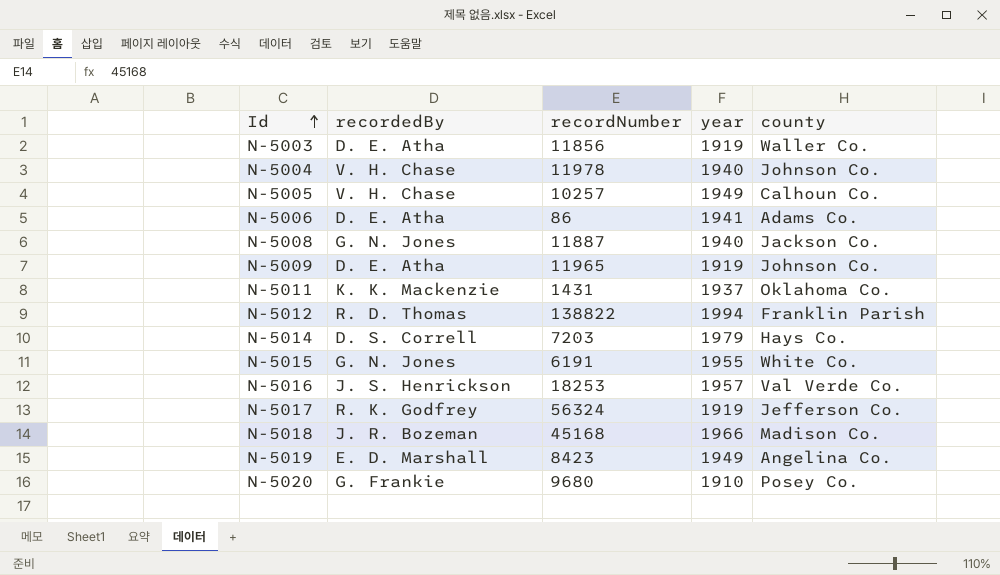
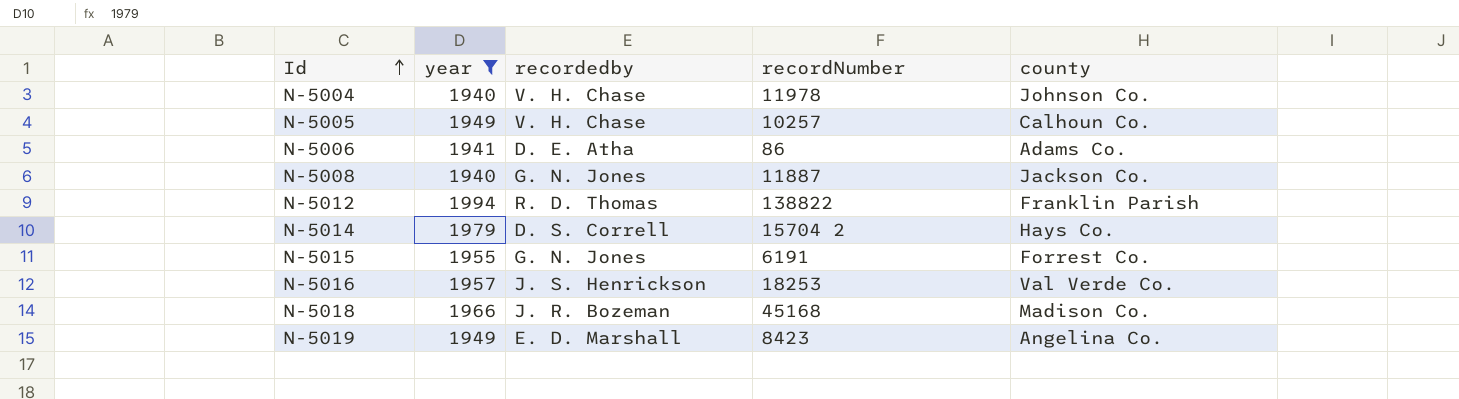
filter: none -> year >= 1940
column year | position: 4 -> 2
column name: recordedBy -> recordedby
N-5014 | recordNumber: 7203 -> 15704 2
N-5015 | county: White Co. -> Forrest Co.

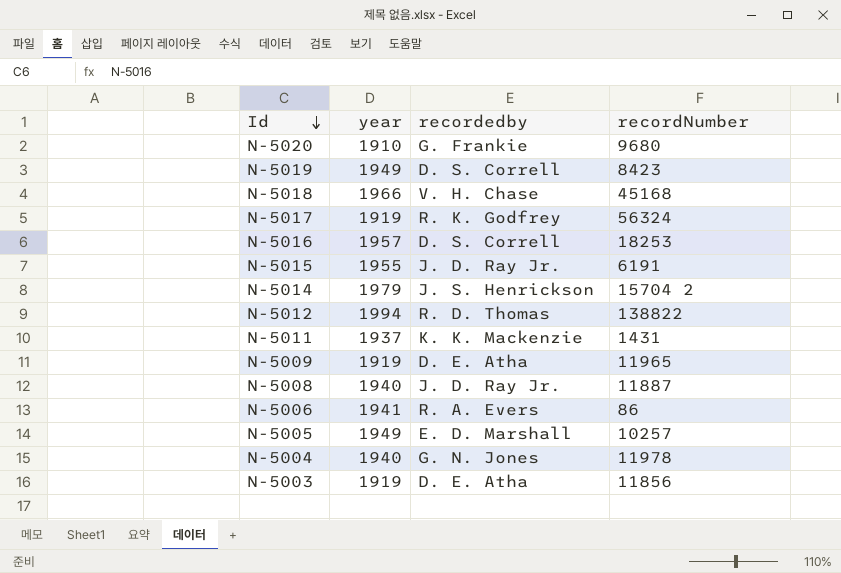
filter: year >= 1940 -> none
row order: Id ascending -> Id descending
column county | position: 5 -> none
N-5019 | recordedby: E. D. Marshall -> D. S. Correll
N-5018 | recordedby: J. R. Bozeman -> V. H. Chase
N-5016 | recordedby: J. S. Henrickson -> D. S. Correll
N-5015 | recordedby: G. N. Jones -> J. D. Ray Jr.
N-5014 | recordedby: D. S. Correll -> J. S. Henrickson
N-5008 | recordedby: G. N. Jones -> J. D. Ray Jr.
N-5006 | recordedby: D. E. Atha -> R. A. Evers
N-5005 | recordedby: V. H. Chase -> E. D. Marshall
N-5004 | recordedby: V. H. Chase -> G. N. Jones

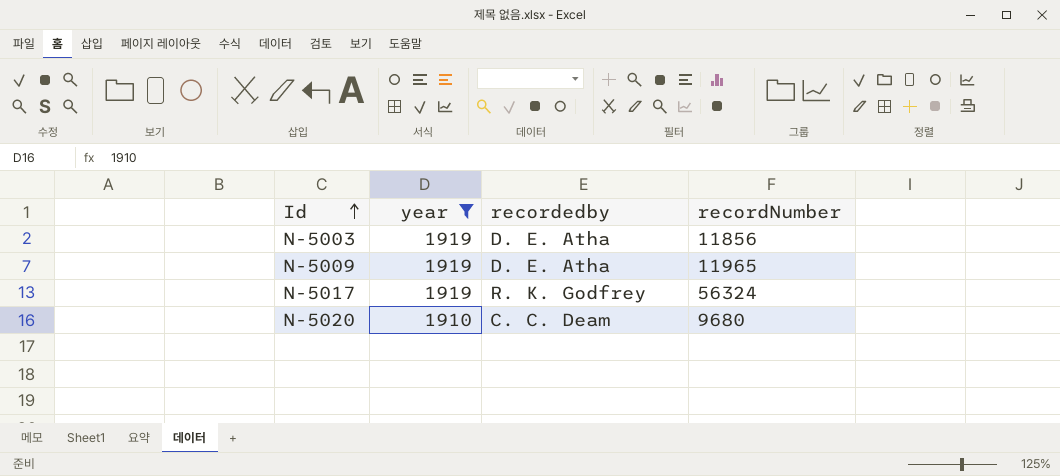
filter: none -> year <= 1919
row order: Id descending -> Id ascending
N-5020 | recordedby: G. Frankie -> C. C. Deam

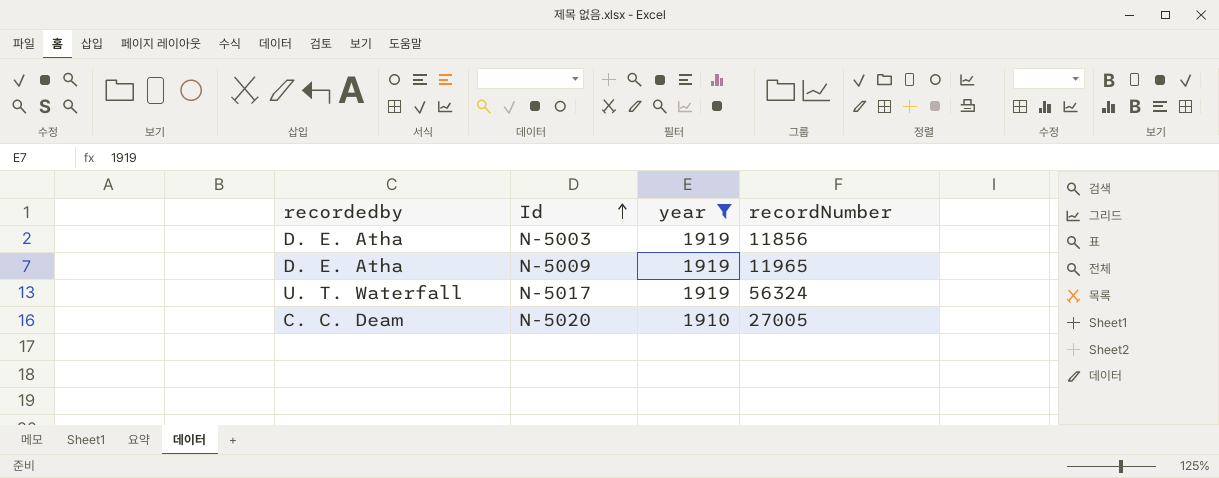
column recordedby | position: 3 -> 1
N-5017 | recordedby: R. K. Godfrey -> U. T. Waterfall
N-5020 | recordNumber: 9680 -> 27005

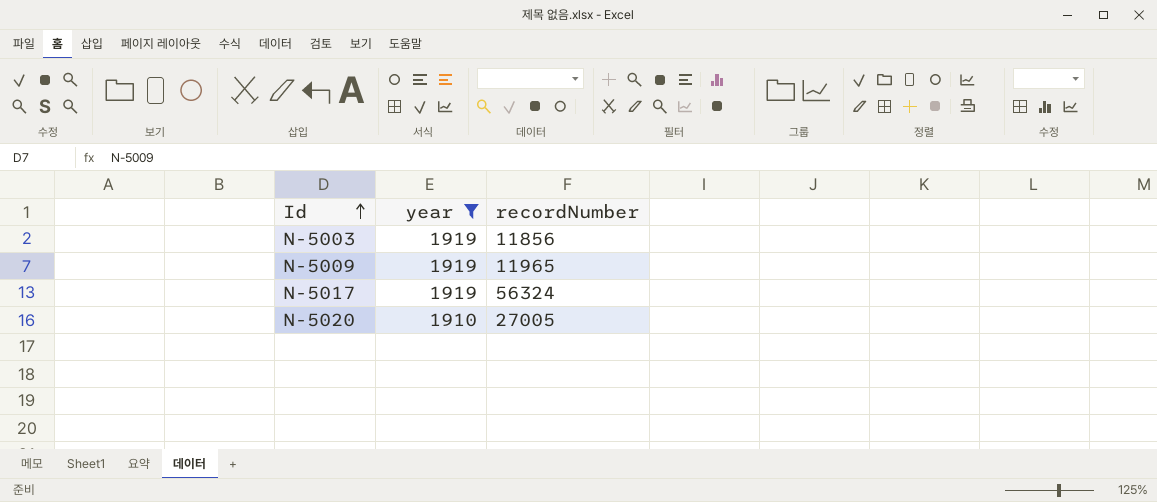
column recordedby | position: 1 -> none

